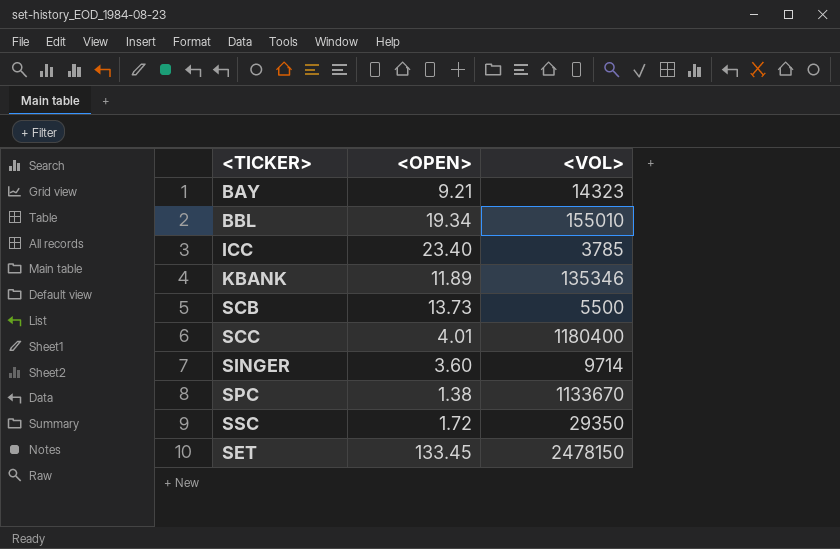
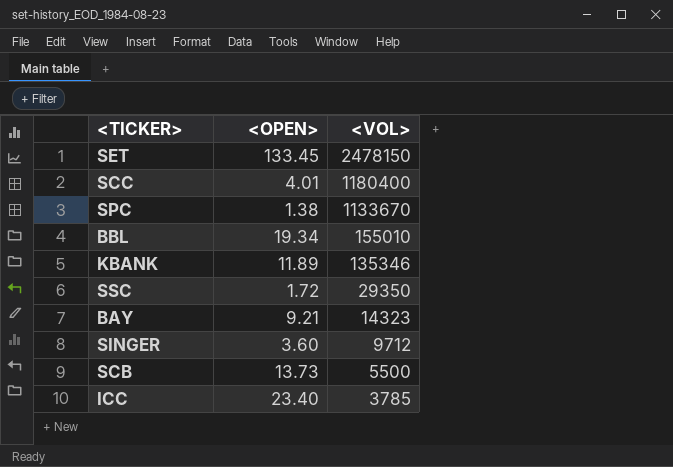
row order: none -> <VOL> descending
SINGER | <VOL>: 9714 -> 9712

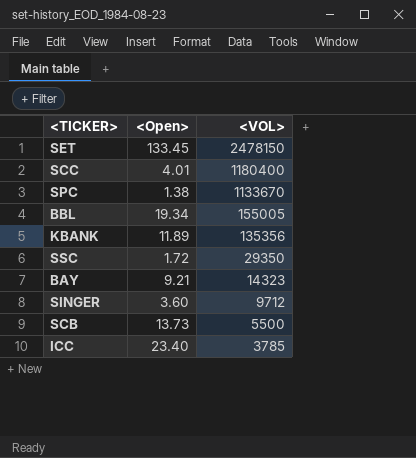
column name: <OPEN> -> <Open>
BBL | <VOL>: 155010 -> 155005
KBANK | <VOL>: 135346 -> 135356

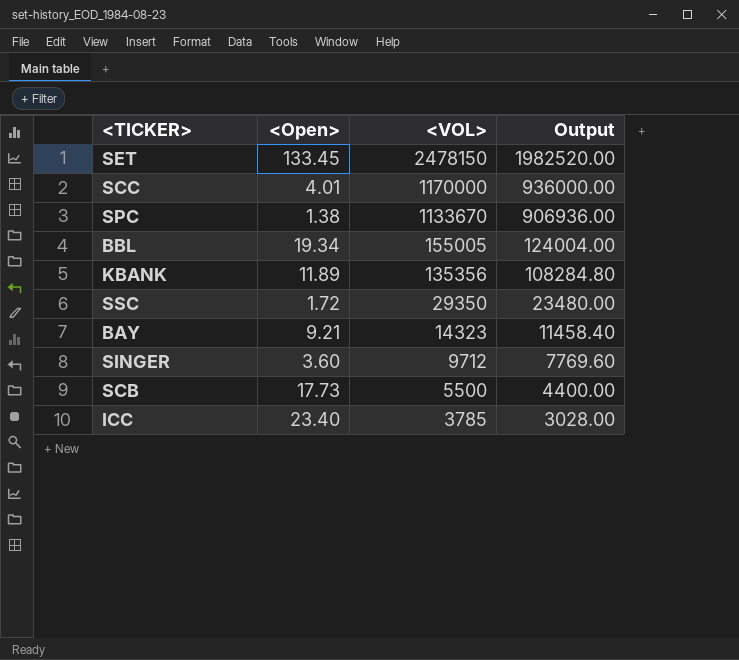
column Output | formula: none -> [<VOL>] * 0.8
SCC | <VOL>: 1180400 -> 1170000
SCB | <Open>: 13.73 -> 17.73

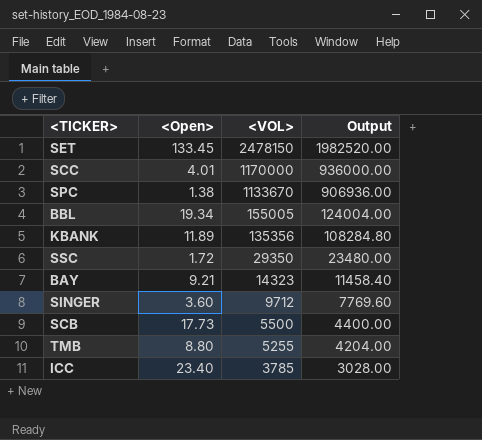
row TMB: none -> 8.80 | 5255 | 4204.00

